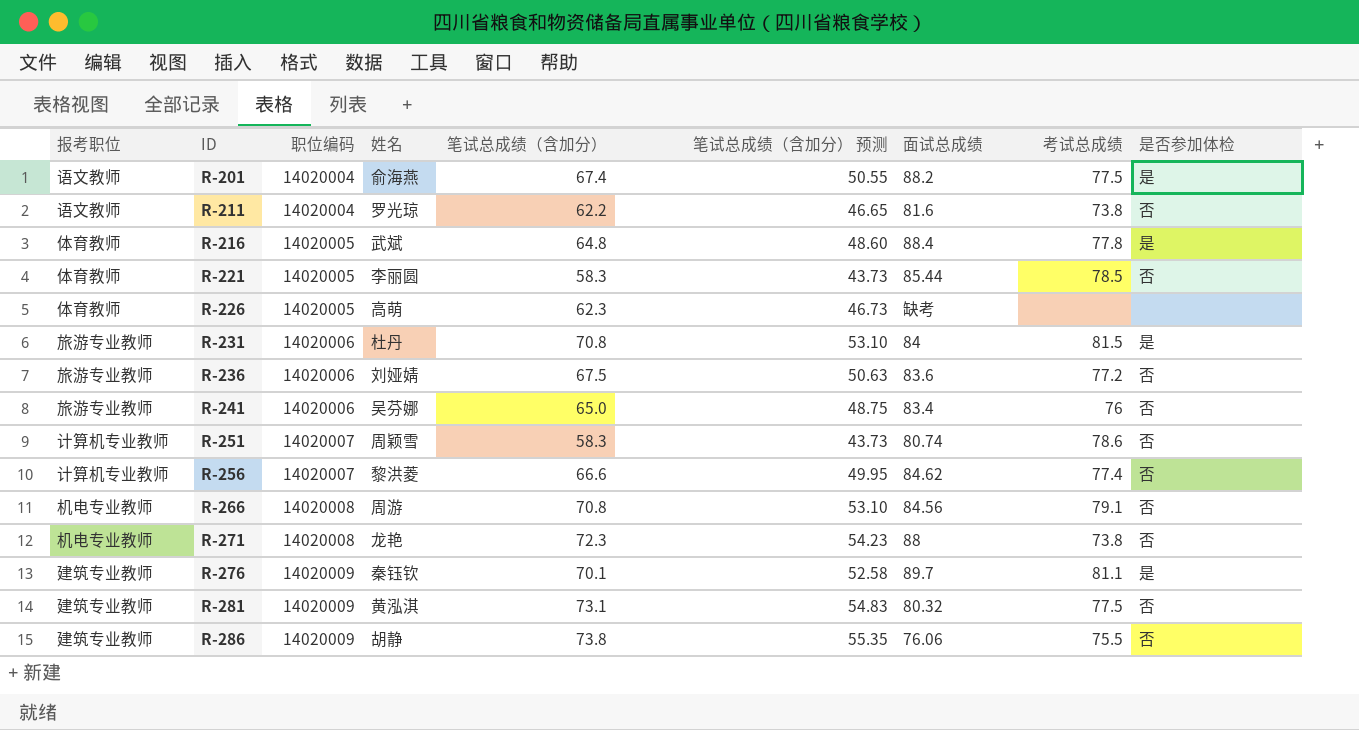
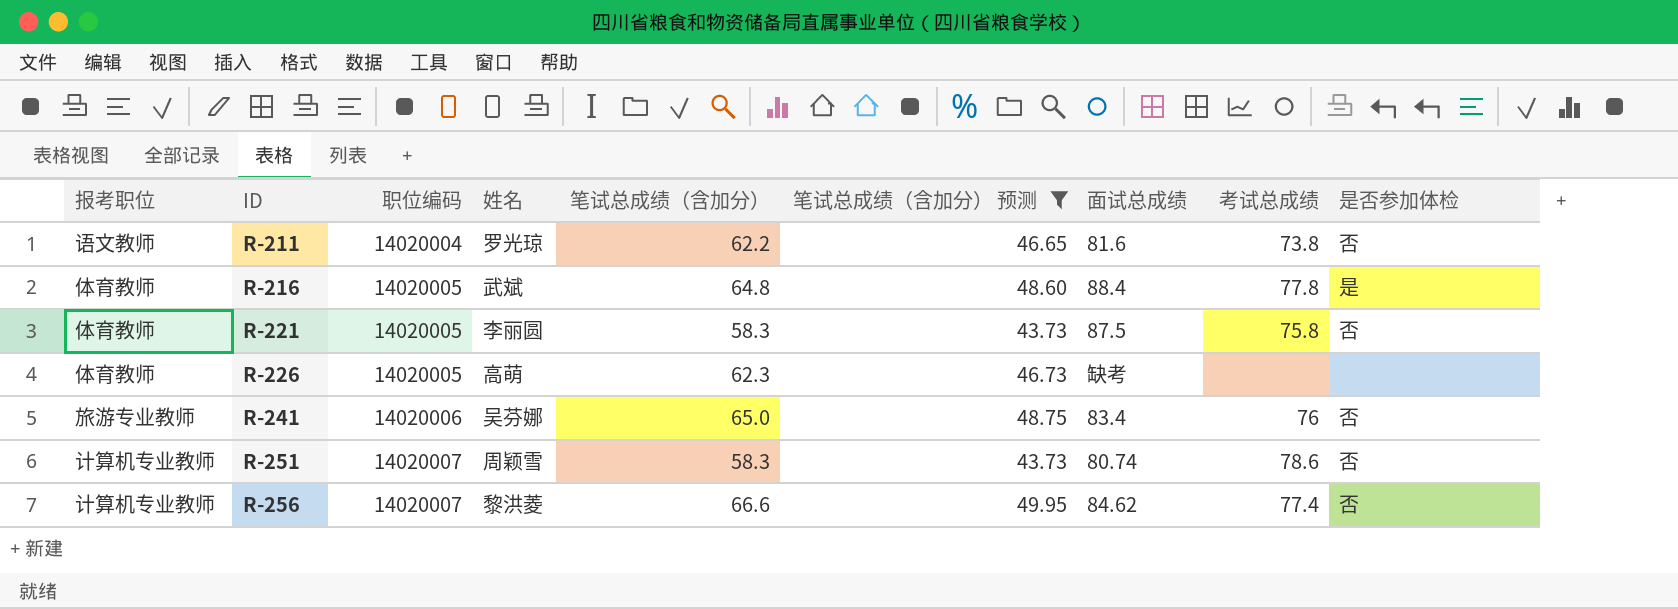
filter: none -> 笔试总成绩（含加分） 预测 <= 49.95
R-221 | 面试总成绩: 85.44 -> 87.5
R-221 | 考试总成绩: 78.5 -> 75.8

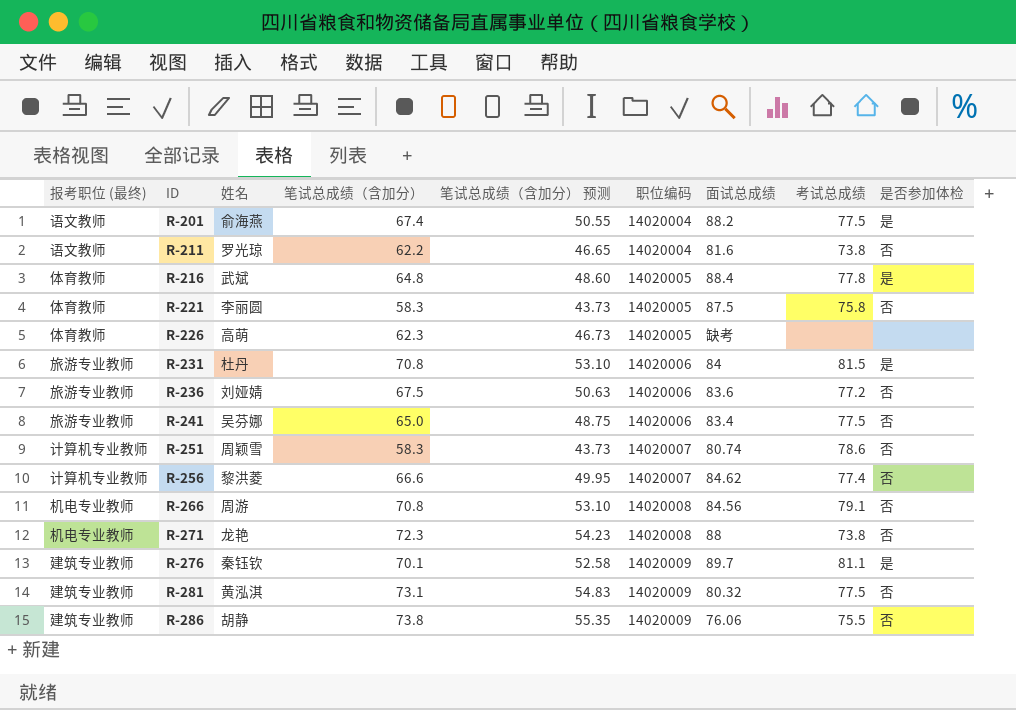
filter: 笔试总成绩（含加分） 预测 <= 49.95 -> none
column name: 报考职位 -> 报考职位 (最终)
column 职位编码 | position: 3 -> 6
R-241 | 考试总成绩: 76 -> 77.5

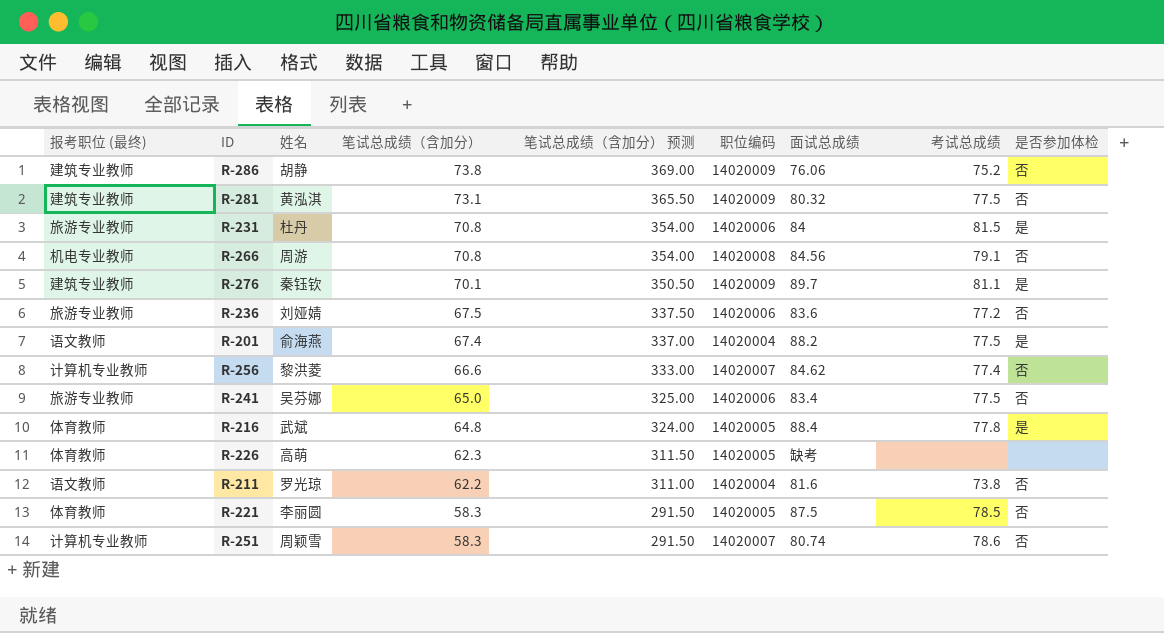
row order: ID ascending -> 笔试总成绩（含加分） descending
column 笔试总成绩（含加分） 预测 | formula: [笔试总成绩（含加分）] * 0.75 -> [笔试总成绩（含加分）] * 5
row R-271: 机电专业教师 | 龙艳 | 72.3 | 54.23 | 14020008 | 88 | 73.8 | 否 -> none
R-286 | 考试总成绩: 75.5 -> 75.2
R-221 | 考试总成绩: 75.8 -> 78.5

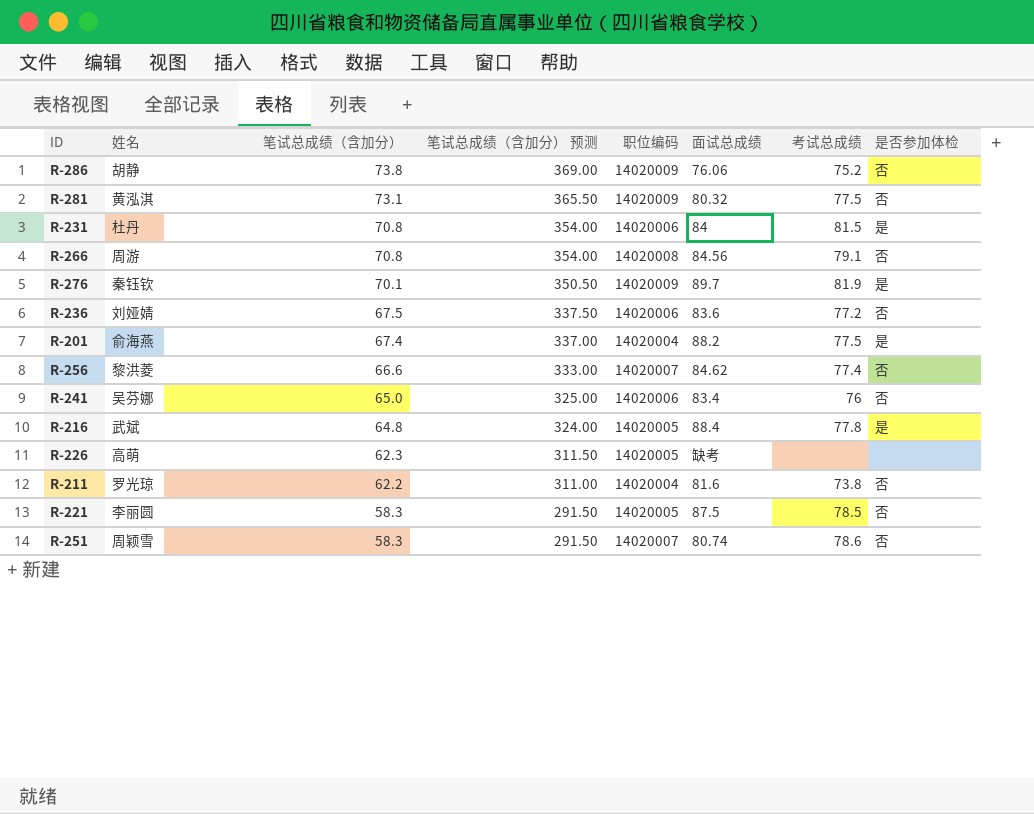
column 报考职位 (最终) | position: 1 -> none
R-276 | 考试总成绩: 81.1 -> 81.9
R-241 | 考试总成绩: 77.5 -> 76

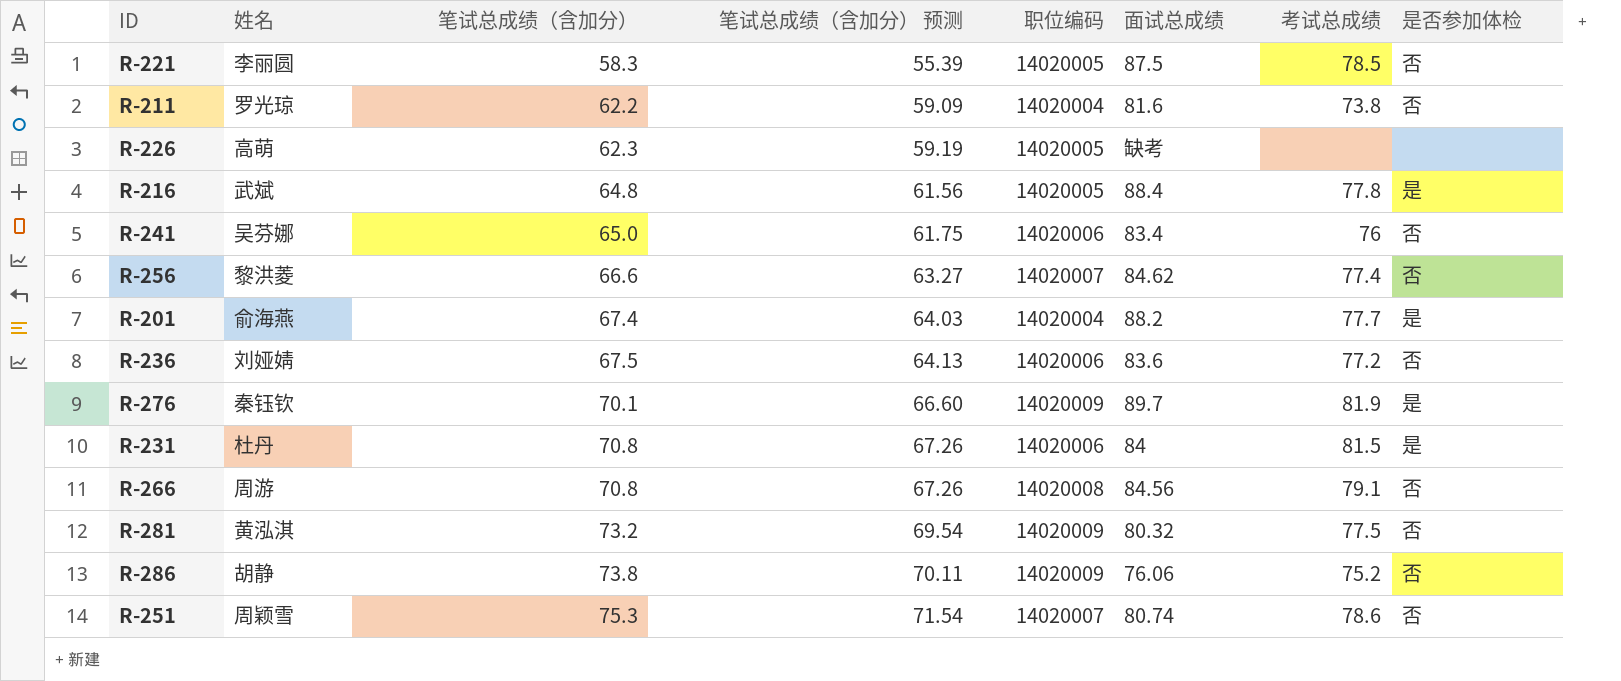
row order: 笔试总成绩（含加分） descending -> 笔试总成绩（含加分） ascending
column 笔试总成绩（含加分） 预测 | formula: [笔试总成绩（含加分）] * 5 -> [笔试总成绩（含加分）] * 0.95
R-201 | 考试总成绩: 77.5 -> 77.7
R-281 | 笔试总成绩（含加分）: 73.1 -> 73.2
R-251 | 笔试总成绩（含加分）: 58.3 -> 75.3

